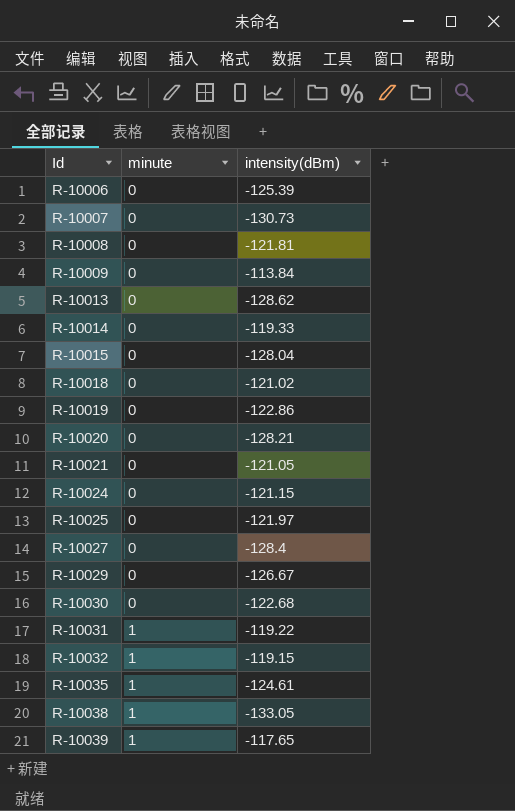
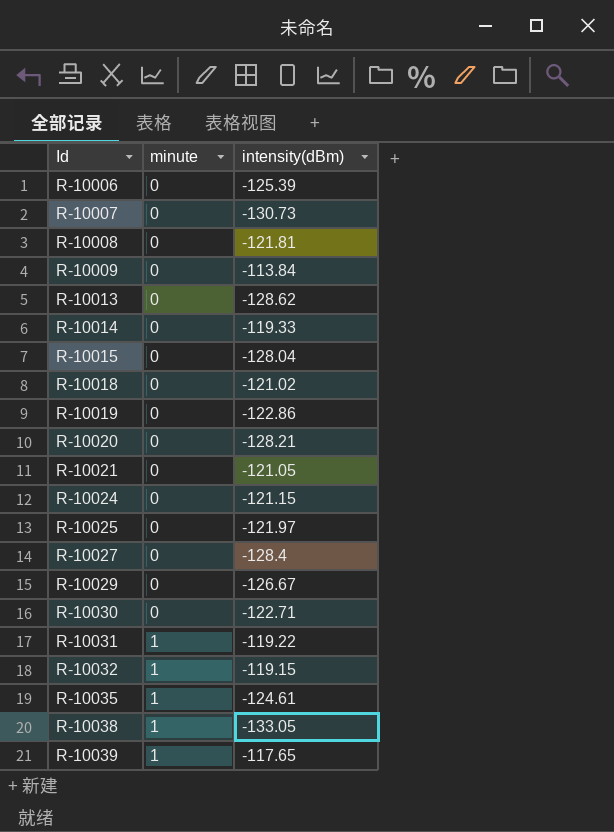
R-10030 | intensity(dBm): -122.68 -> -122.71

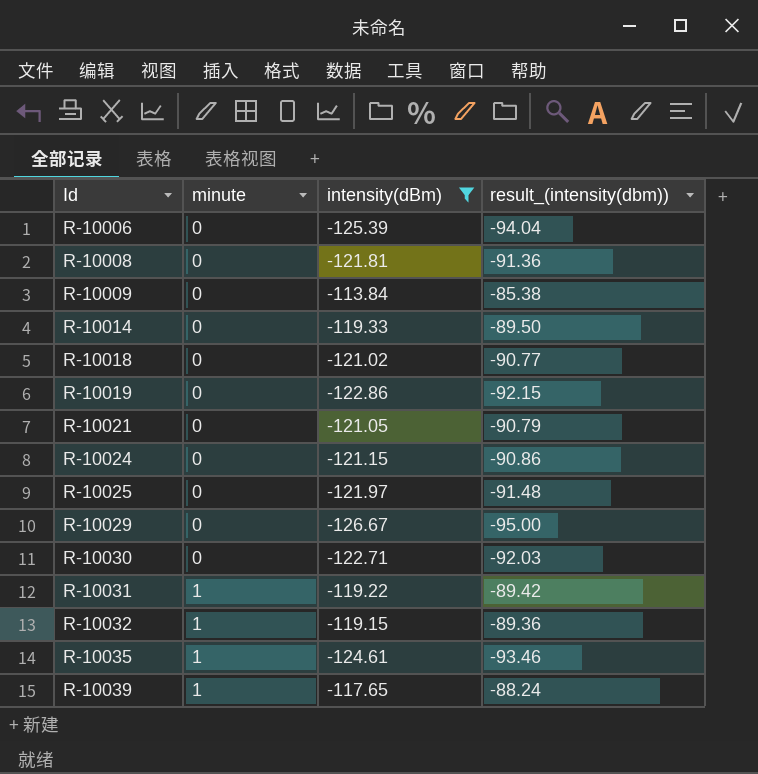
filter: none -> intensity(dBm) >= -126.67
column result_(intensity(dbm)) | formula: none -> [intensity(dBm)] * 0.75

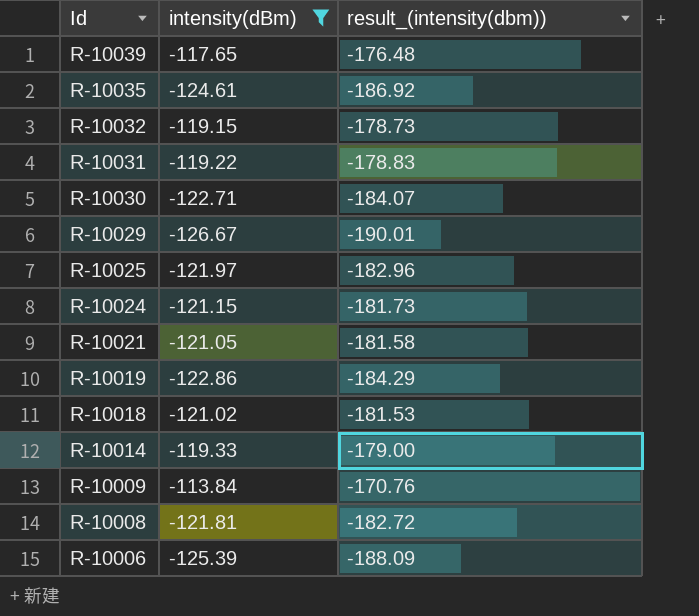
row order: Id ascending -> Id descending
column minute | position: 2 -> none
column result_(intensity(dbm)) | formula: [intensity(dBm)] * 0.75 -> [intensity(dBm)] * 1.5

